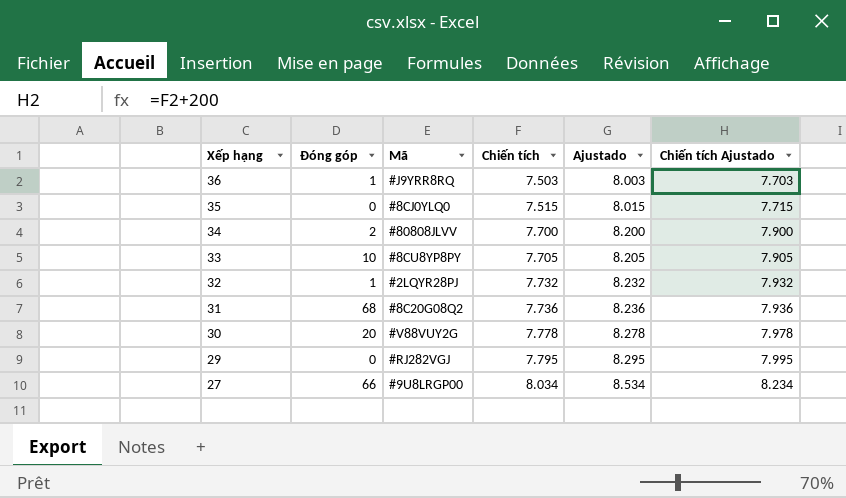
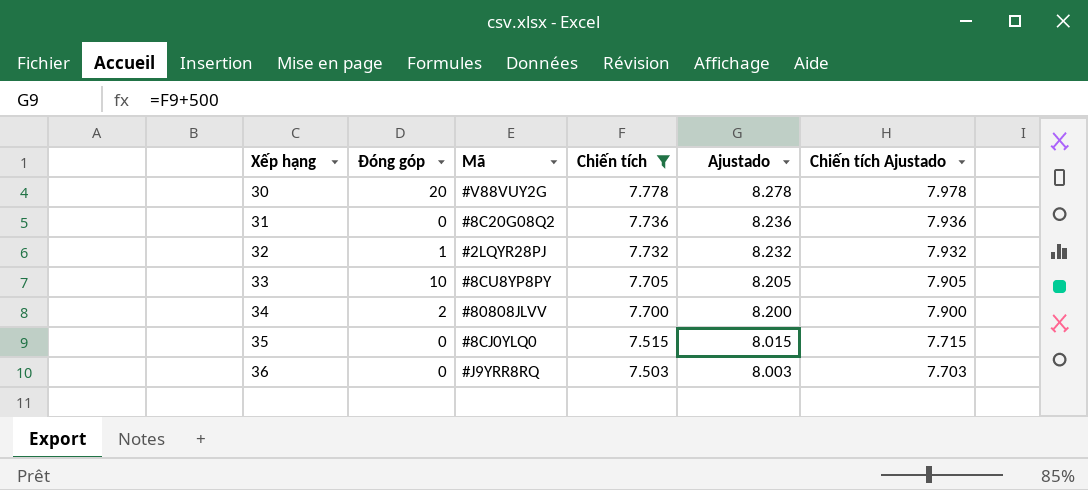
filter: none -> Chiến tích <= 7.778
row order: Xếp hạng descending -> Xếp hạng ascending
31 | Đóng góp: 68 -> 0
36 | Đóng góp: 1 -> 0

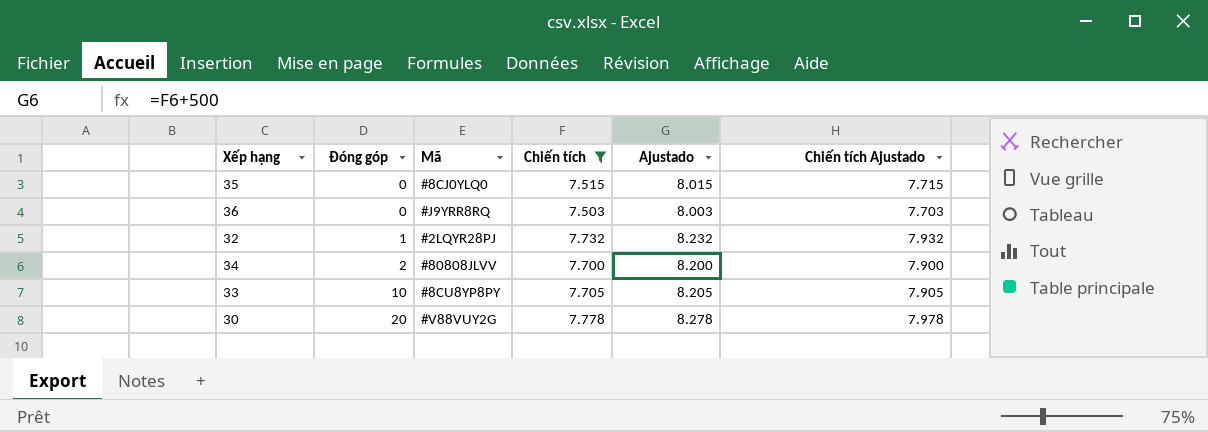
row order: Xếp hạng ascending -> Đóng góp ascending
row 31: 0 | #8C20G08Q2 | 7.736 | 8.236 | 7.936 -> none

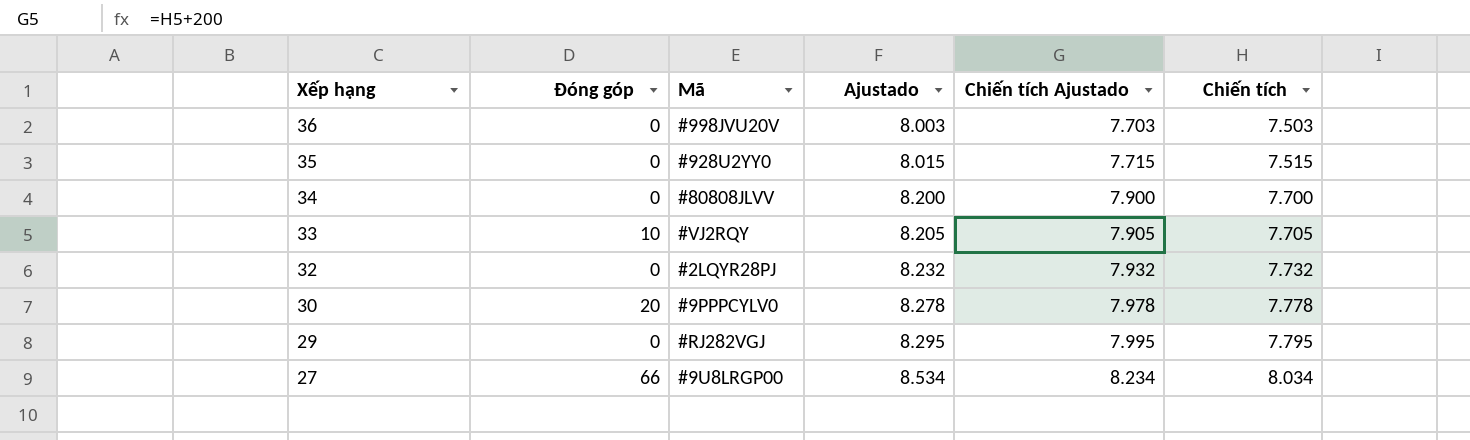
filter: Chiến tích <= 7.778 -> none
row order: Đóng góp ascending -> Xếp hạng descending
column Chiến tích | position: 4 -> 6
36 | Mã: #J9YRR8RQ -> #998JVU20V
35 | Mã: #8CJ0YLQ0 -> #928U2YY0
34 | Đóng góp: 2 -> 0
33 | Mã: #8CU8YP8PY -> #VJ2RQY
32 | Đóng góp: 1 -> 0
30 | Mã: #V88VUY2G -> #9PPPCYLV0

